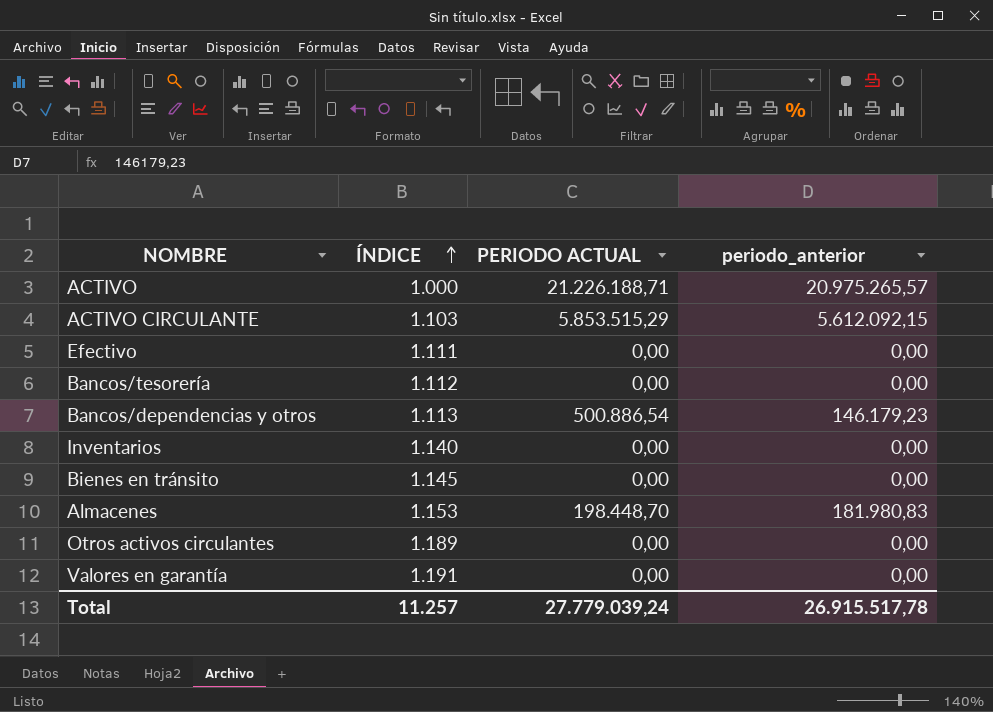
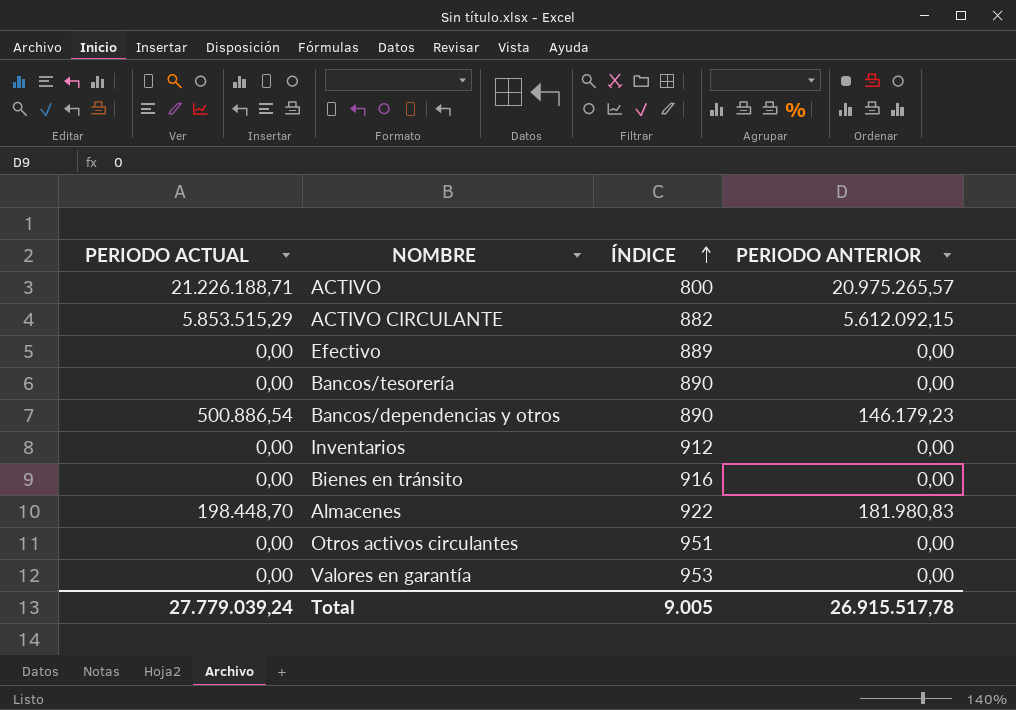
column PERIODO ACTUAL | position: 3 -> 1
column name: periodo_anterior -> PERIODO ANTERIOR
ACTIVO | ÍNDICE: 1.000 -> 800
ACTIVO CIRCULANTE | ÍNDICE: 1.103 -> 882
Efectivo | ÍNDICE: 1.111 -> 889
Bancos/tesorería | ÍNDICE: 1.112 -> 890
Bancos/dependencias y otros | ÍNDICE: 1.113 -> 890
Inventarios | ÍNDICE: 1.140 -> 912
Bienes en tránsito | ÍNDICE: 1.145 -> 916
Almacenes | ÍNDICE: 1.153 -> 922
Otros activos circulantes | ÍNDICE: 1.189 -> 951
Valores en garantía | ÍNDICE: 1.191 -> 953
Total | ÍNDICE: 11.257 -> 9.005

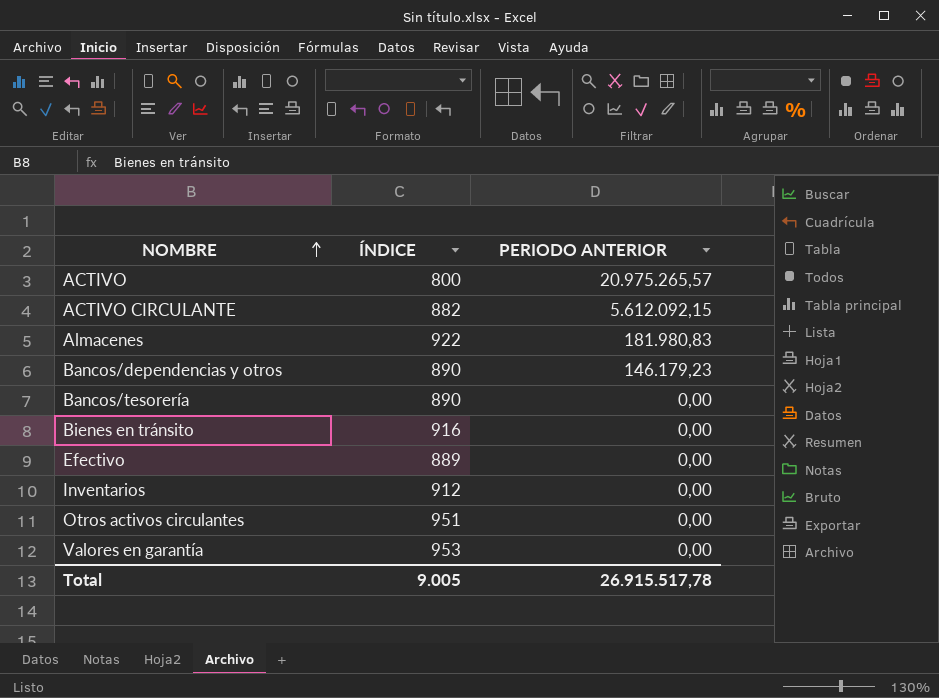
row order: ÍNDICE ascending -> NOMBRE ascending
column PERIODO ACTUAL | position: 1 -> none

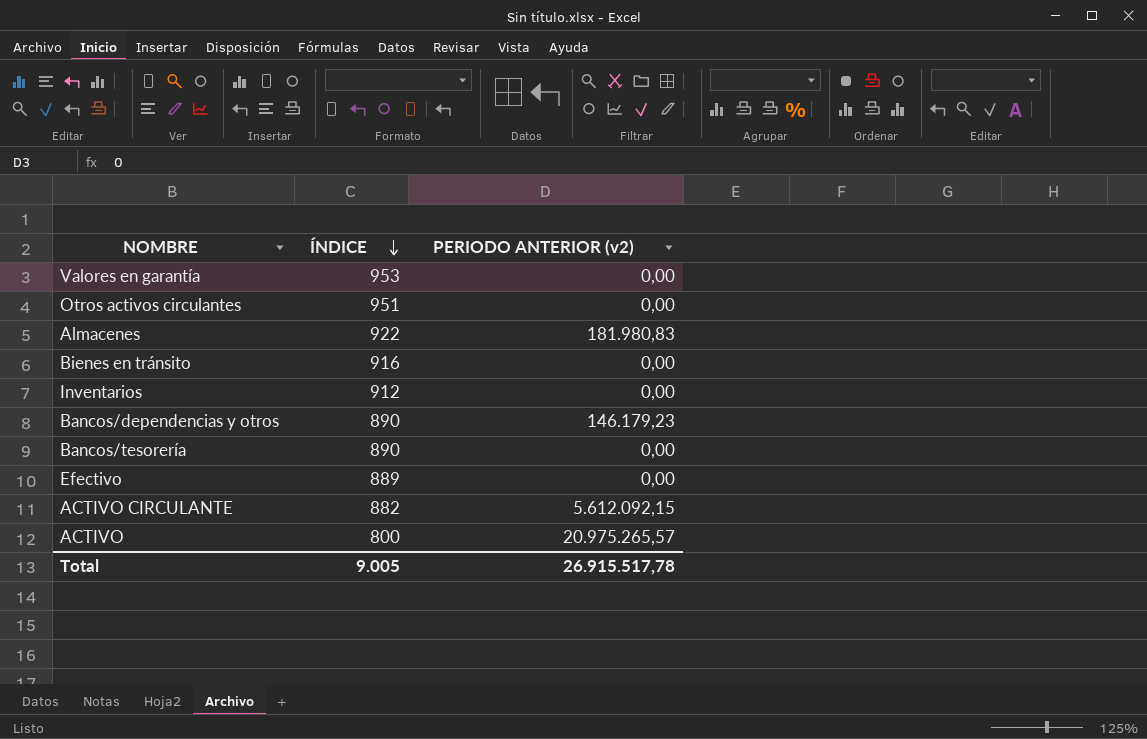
row order: NOMBRE ascending -> ÍNDICE descending
column name: PERIODO ANTERIOR -> PERIODO ANTERIOR (v2)

